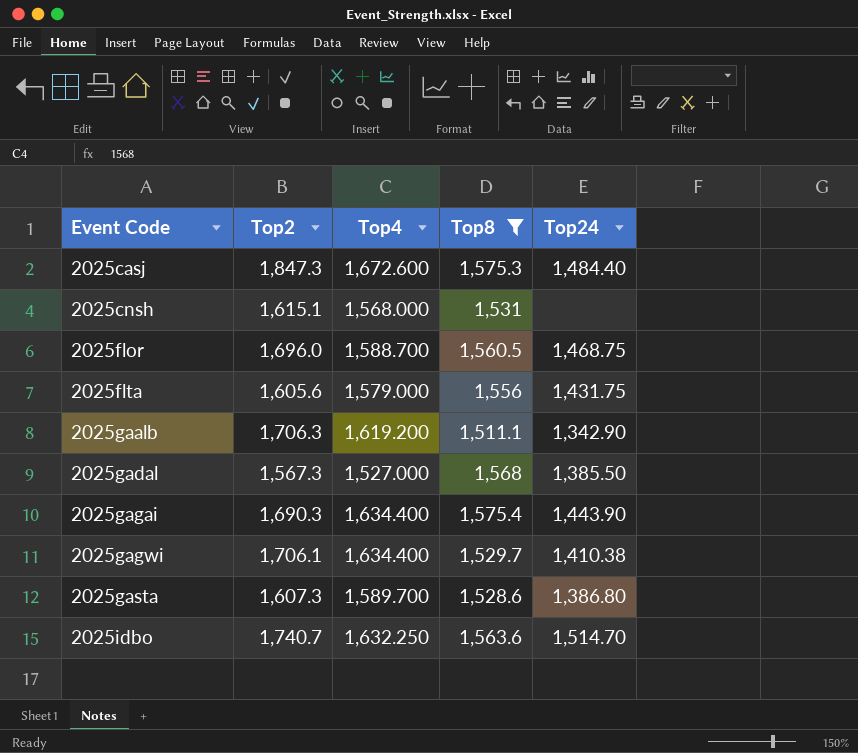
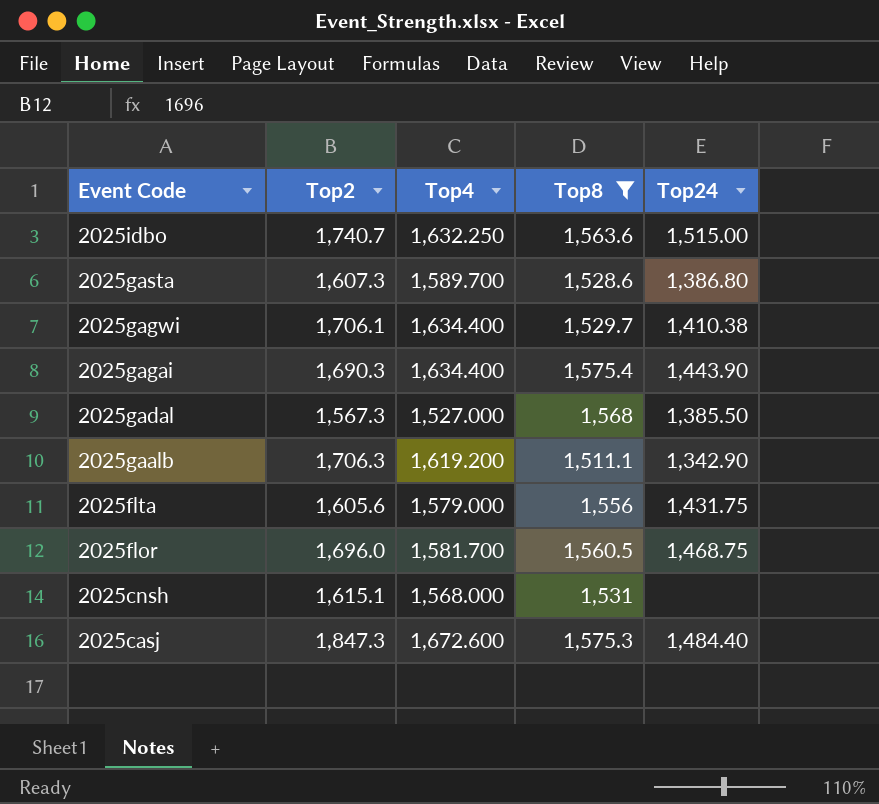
row order: Event Code ascending -> Event Code descending
2025idbo | Top24: 1,514.70 -> 1,515.00
2025flor | Top4: 1,588.700 -> 1,581.700

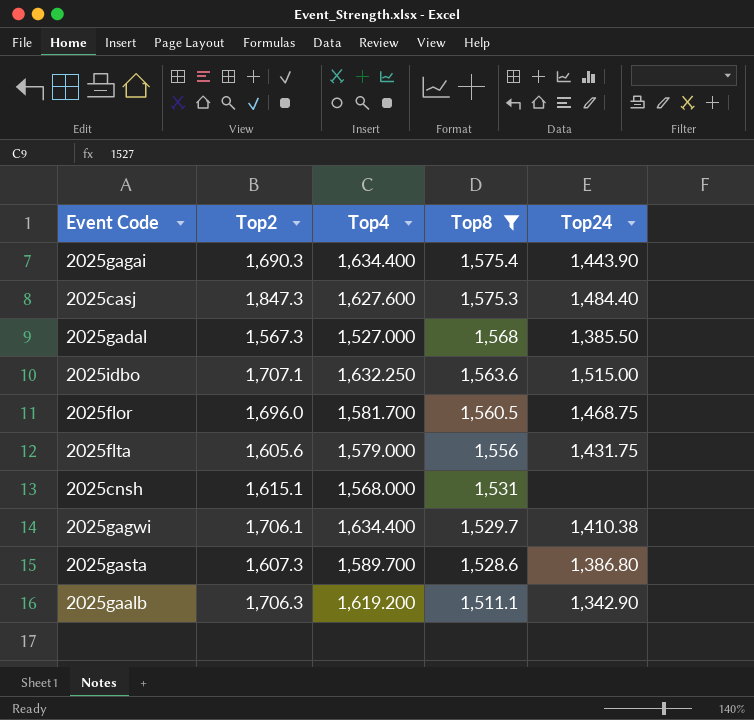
row order: Event Code descending -> Top8 descending
2025casj | Top4: 1,672.600 -> 1,627.600
2025idbo | Top2: 1,740.7 -> 1,707.1

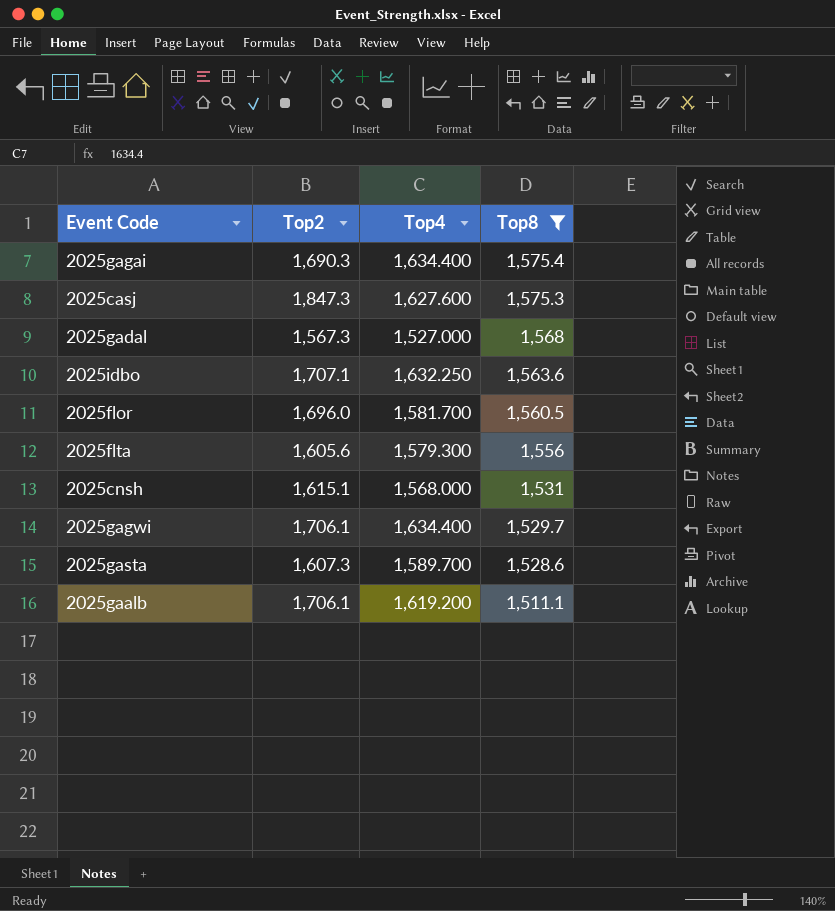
column Top24 | position: 5 -> none
2025flta | Top4: 1,579.000 -> 1,579.300
2025gaalb | Top2: 1,706.3 -> 1,706.1

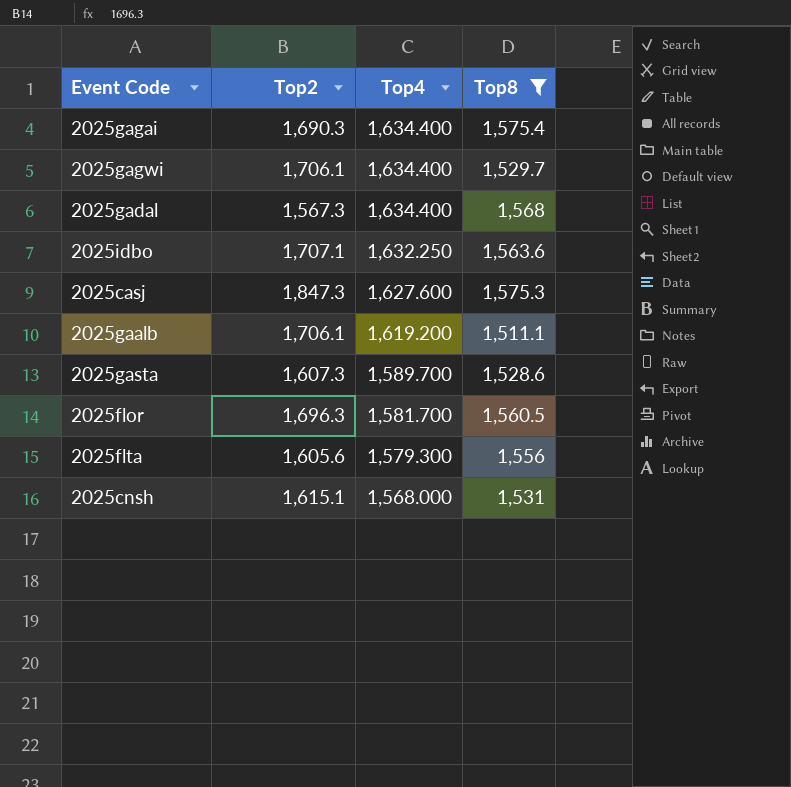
row order: Top8 descending -> Top4 descending
2025gadal | Top4: 1,527.000 -> 1,634.400
2025flor | Top2: 1,696.0 -> 1,696.3

